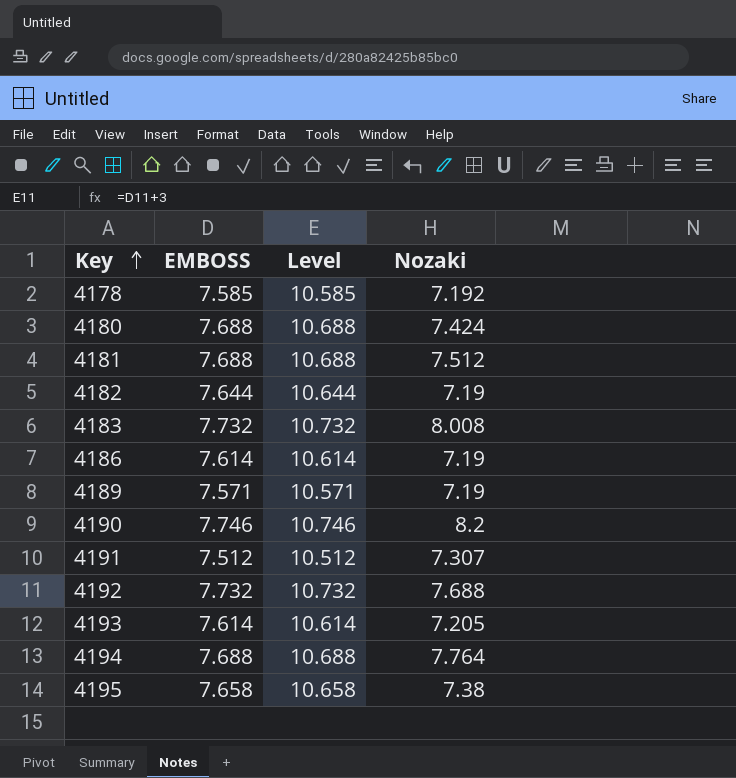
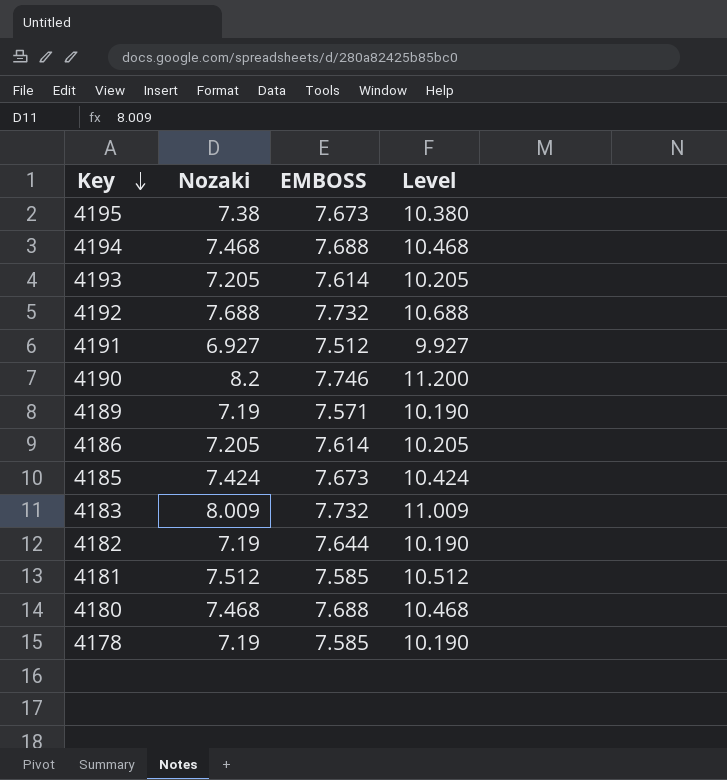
row order: Key ascending -> Key descending
column Nozaki | position: 4 -> 2
column Level | formula: [EMBOSS] + 3 -> [Nozaki] + 3
4195 | EMBOSS: 7.658 -> 7.673
4194 | Nozaki: 7.764 -> 7.468
4191 | Nozaki: 7.307 -> 6.927
4186 | Nozaki: 7.19 -> 7.205
row 4185: none -> 7.424 | 7.673 | 10.424
4183 | Nozaki: 8.008 -> 8.009
4181 | EMBOSS: 7.688 -> 7.585
4180 | Nozaki: 7.424 -> 7.468
4178 | Nozaki: 7.192 -> 7.19

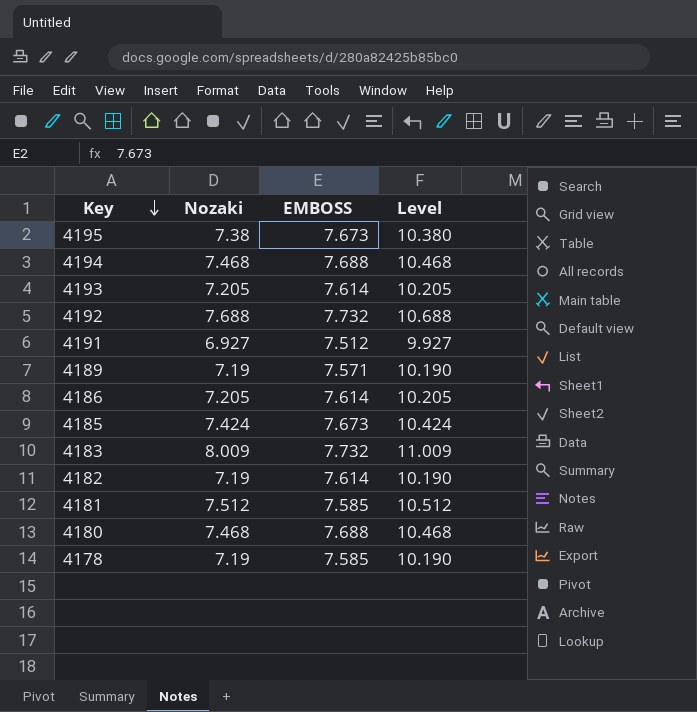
row 4190: 8.2 | 7.746 | 11.200 -> none
4182 | EMBOSS: 7.644 -> 7.614

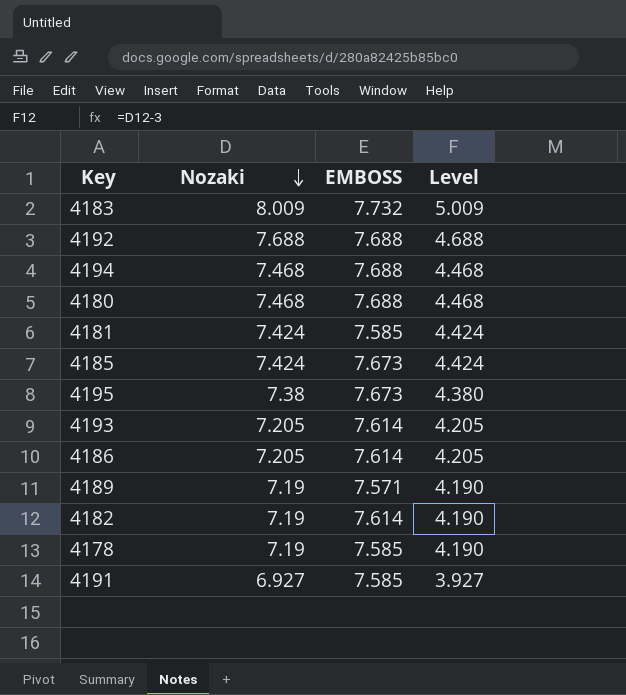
row order: Key descending -> Nozaki descending
column Level | formula: [Nozaki] + 3 -> [Nozaki] - 3
4192 | EMBOSS: 7.732 -> 7.688
4181 | Nozaki: 7.512 -> 7.424
4191 | EMBOSS: 7.512 -> 7.585

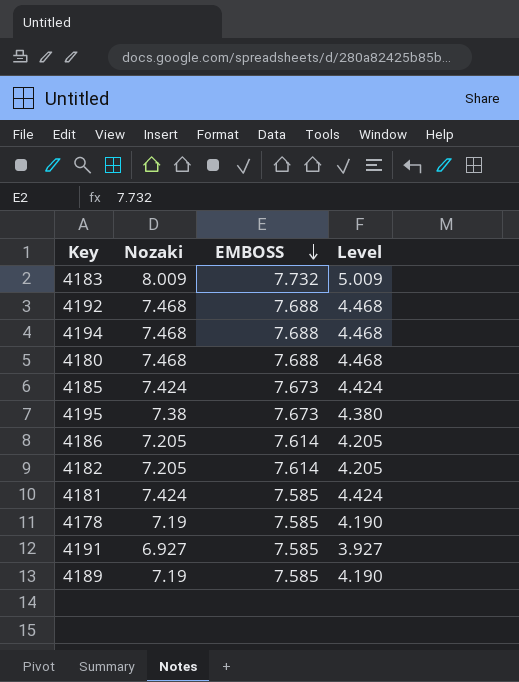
row order: Nozaki descending -> EMBOSS descending
row 4193: 7.205 | 7.614 | 4.205 -> none
4192 | Nozaki: 7.688 -> 7.468
4192 | Level: 4.688 -> 4.468
4182 | Nozaki: 7.19 -> 7.205
4182 | Level: 4.190 -> 4.205
4189 | EMBOSS: 7.571 -> 7.585

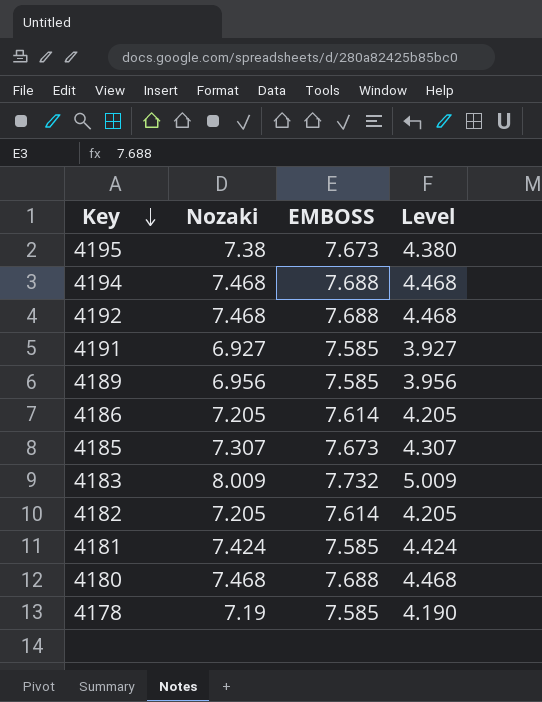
row order: EMBOSS descending -> Key descending
4189 | Nozaki: 7.19 -> 6.956
4189 | Level: 4.190 -> 3.956
4185 | Nozaki: 7.424 -> 7.307
4185 | Level: 4.424 -> 4.307

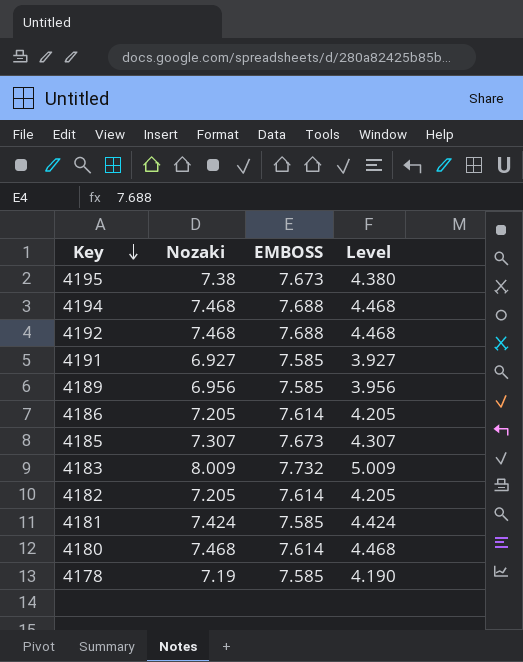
4180 | EMBOSS: 7.688 -> 7.614

